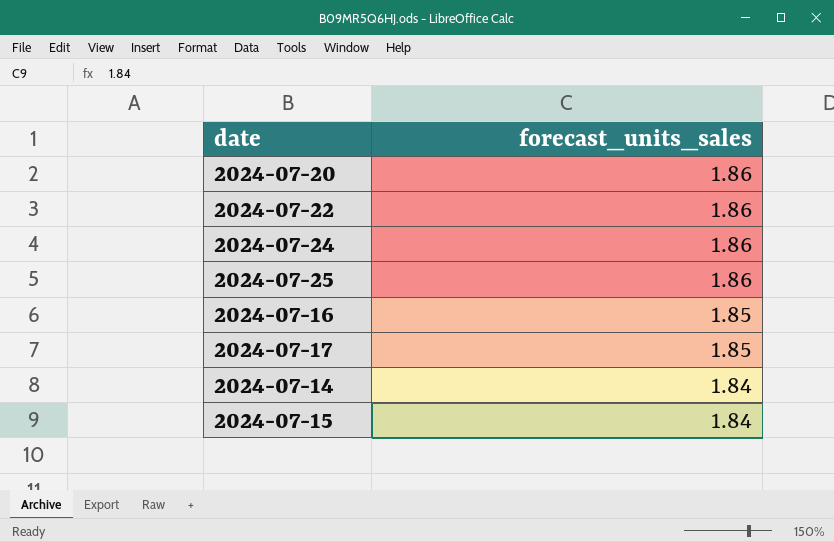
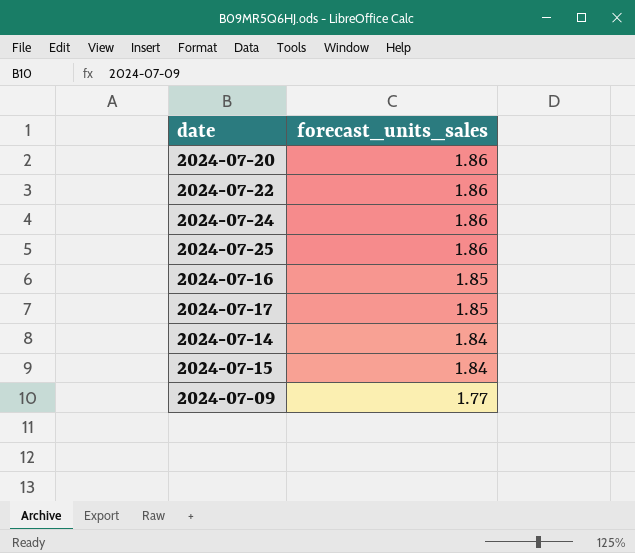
row 2024-07-09: none -> 1.77

